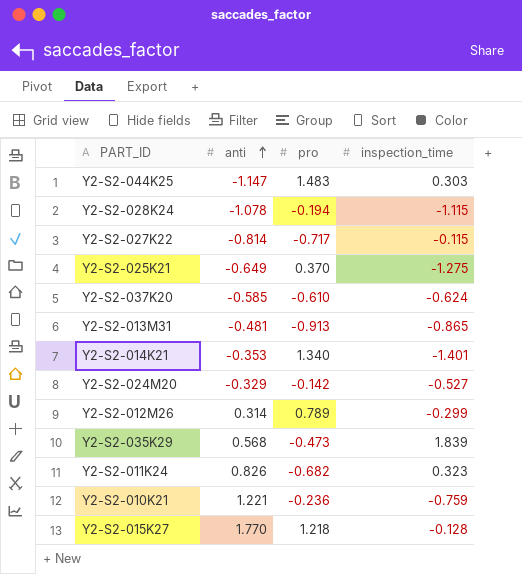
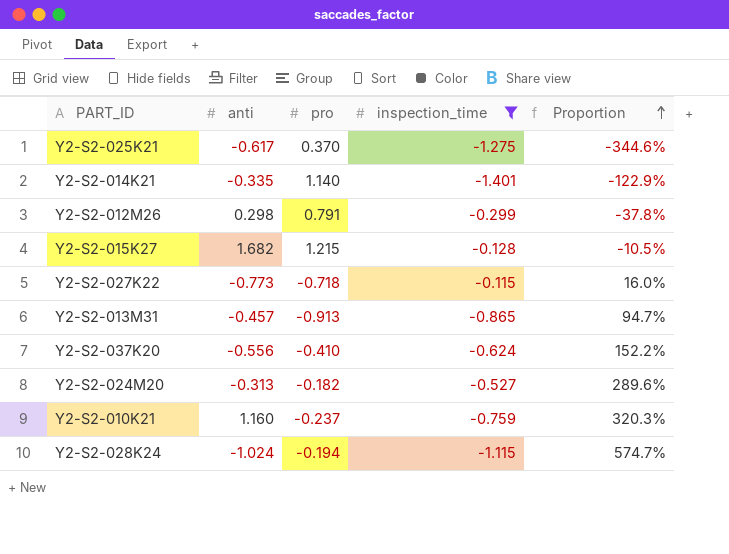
filter: none -> inspection_time <= -0.115
row order: anti ascending -> Proportion ascending
column Proportion | formula: none -> [inspection_time] / [pro]
Y2-S2-025K21 | anti: -0.649 -> -0.617
Y2-S2-014K21 | anti: -0.353 -> -0.335
Y2-S2-014K21 | pro: 1.340 -> 1.140
Y2-S2-012M26 | anti: 0.314 -> 0.298
Y2-S2-012M26 | pro: 0.789 -> 0.791
Y2-S2-015K27 | anti: 1.770 -> 1.682
Y2-S2-015K27 | pro: 1.218 -> 1.215
Y2-S2-027K22 | anti: -0.814 -> -0.773
Y2-S2-027K22 | pro: -0.717 -> -0.718
Y2-S2-013M31 | anti: -0.481 -> -0.457
Y2-S2-037K20 | anti: -0.585 -> -0.556
Y2-S2-037K20 | pro: -0.610 -> -0.410
Y2-S2-024M20 | anti: -0.329 -> -0.313
Y2-S2-024M20 | pro: -0.142 -> -0.182
Y2-S2-010K21 | anti: 1.221 -> 1.160
Y2-S2-010K21 | pro: -0.236 -> -0.237
Y2-S2-028K24 | anti: -1.078 -> -1.024

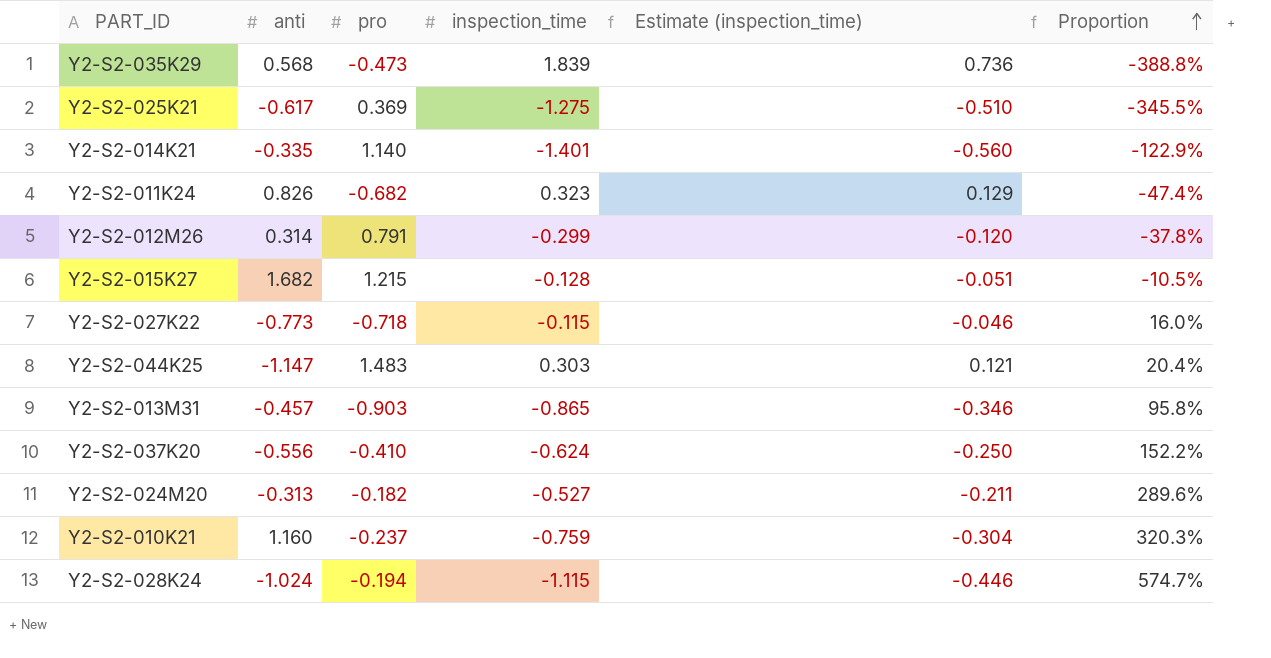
filter: inspection_time <= -0.115 -> none
column Estimate (inspection_time) | formula: none -> [inspection_time] * 0.4
Y2-S2-025K21 | pro: 0.370 -> 0.369
Y2-S2-025K21 | Proportion: -344.6% -> -345.5%
Y2-S2-012M26 | anti: 0.298 -> 0.314
Y2-S2-013M31 | pro: -0.913 -> -0.903
Y2-S2-013M31 | Proportion: 94.7% -> 95.8%

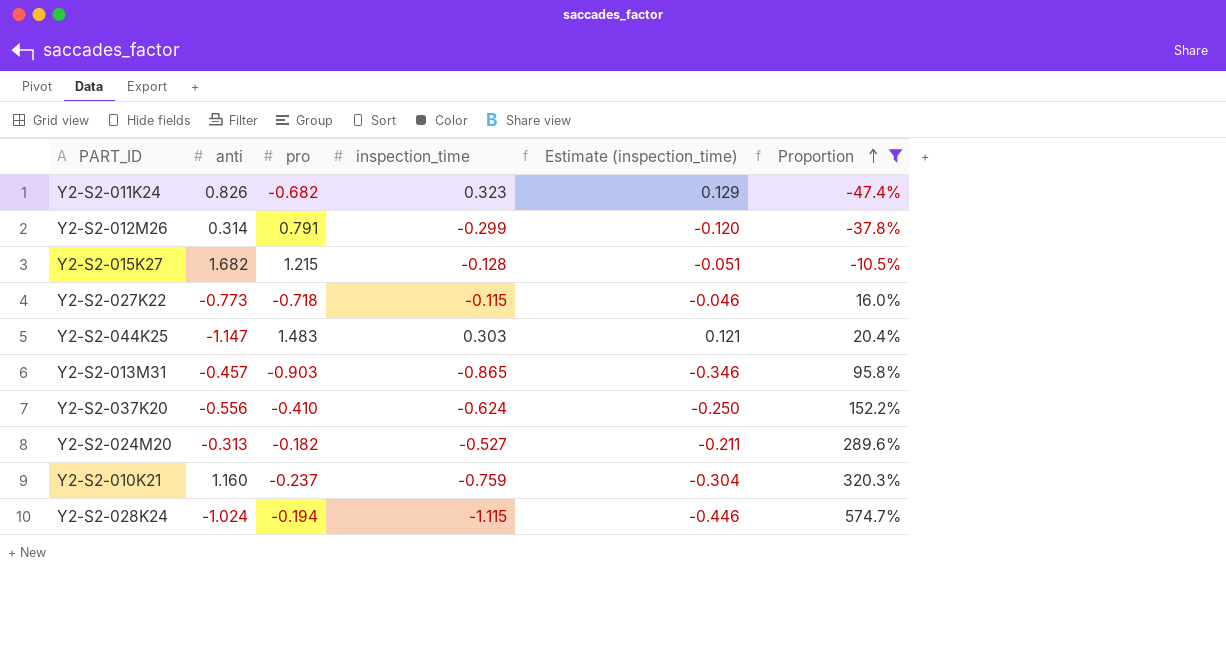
filter: none -> Proportion >= -47.4%

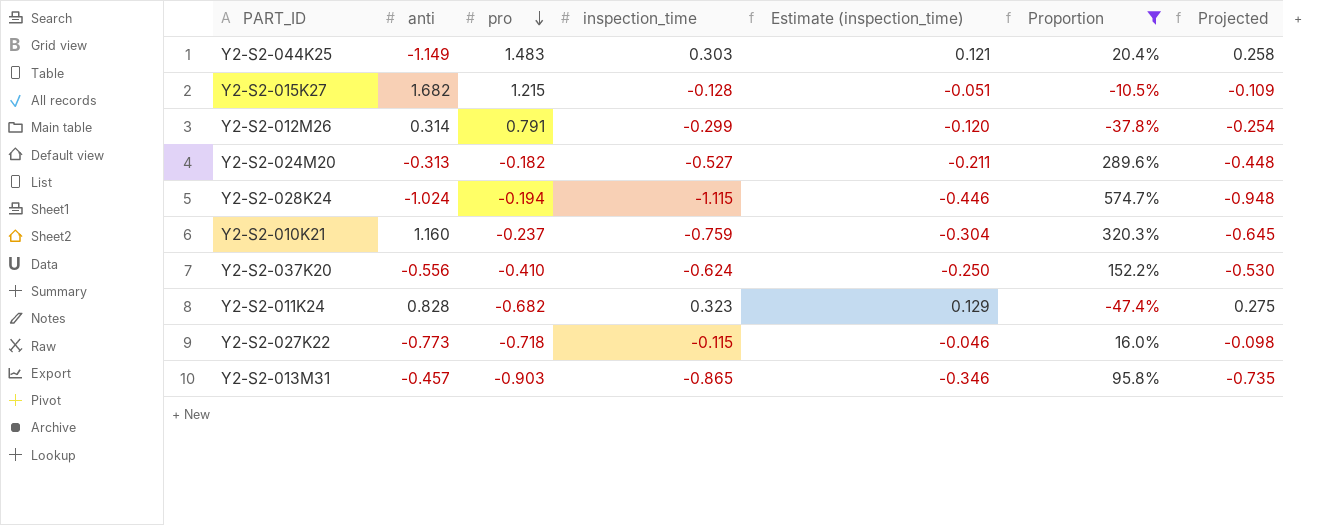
row order: Proportion ascending -> pro descending
column Projected | formula: none -> [inspection_time] * 0.85
Y2-S2-044K25 | anti: -1.147 -> -1.149
Y2-S2-011K24 | anti: 0.826 -> 0.828

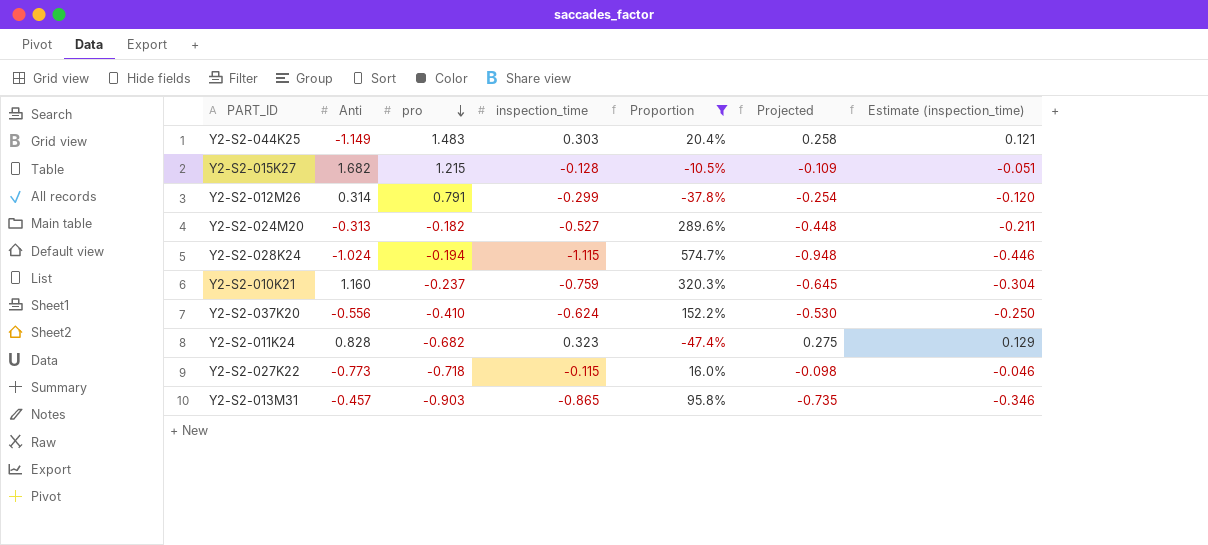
column name: anti -> Anti
column Estimate (inspection_time) | position: 5 -> 7

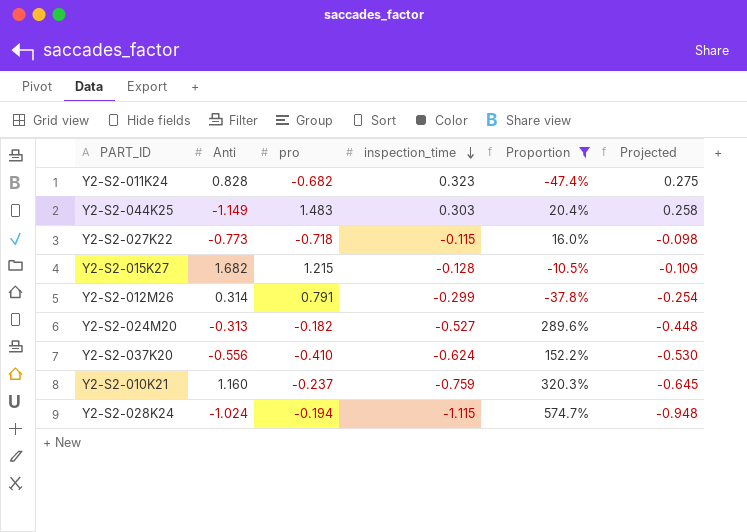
row order: pro descending -> inspection_time descending
column Estimate (inspection_time) | formula: [inspection_time] * 0.4 -> none
row Y2-S2-013M31: -0.457 | -0.903 | -0.865 | 95.8% | -0.735 | -0.346 -> none

